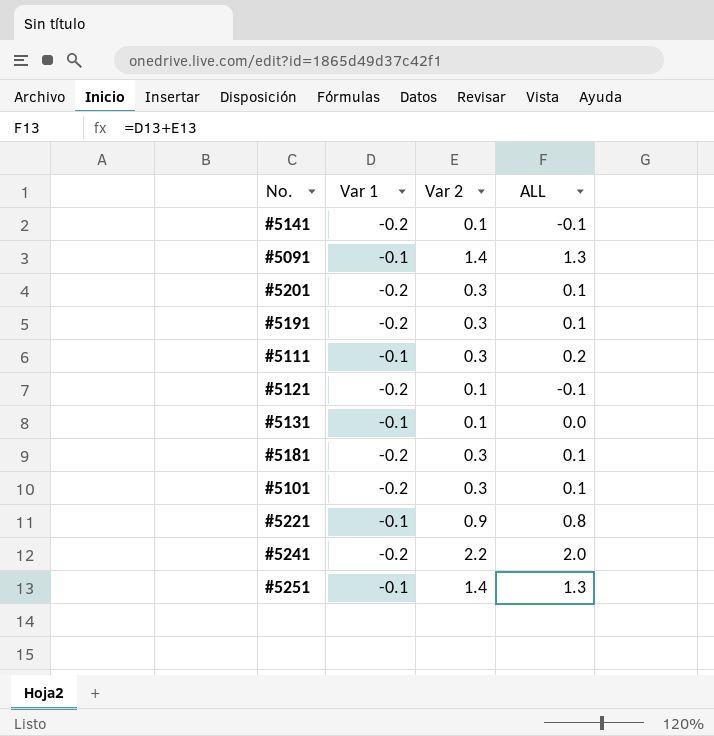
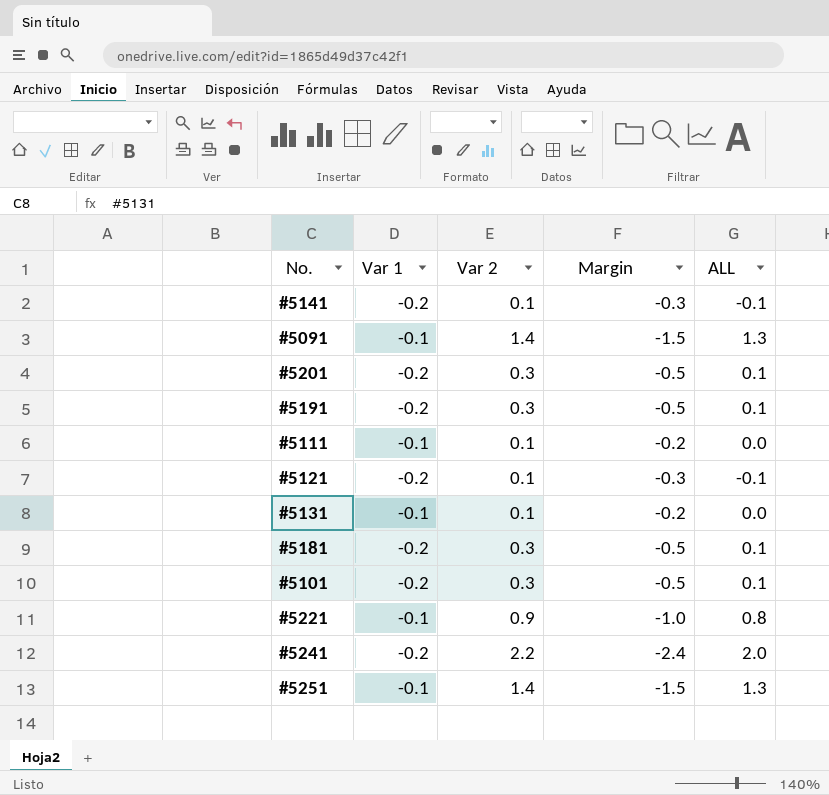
column Margin | formula: none -> [Var 1] - [Var 2]
#5111 | Var 2: 0.3 -> 0.1
#5111 | ALL: 0.2 -> 0.0

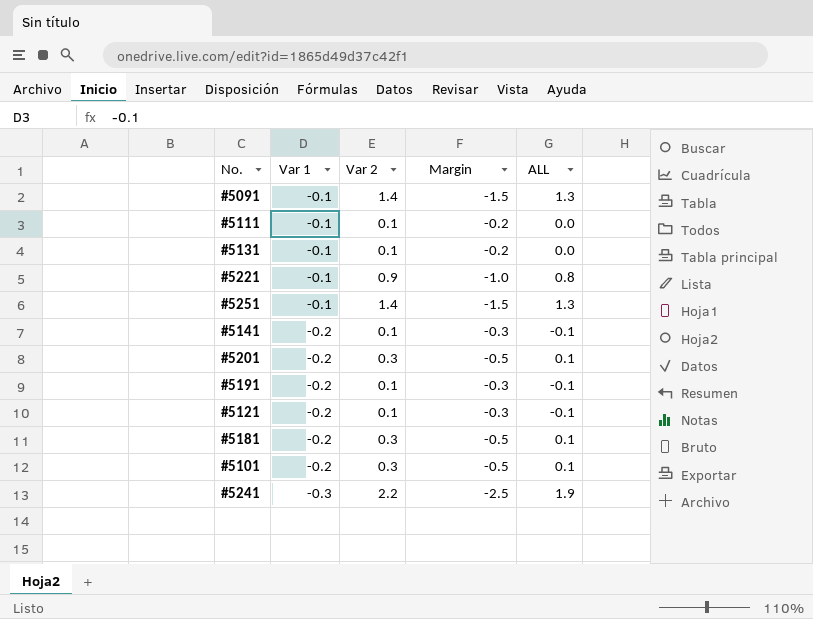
row order: none -> Var 1 descending
#5191 | Var 2: 0.3 -> 0.1
#5191 | Margin: -0.5 -> -0.3
#5191 | ALL: 0.1 -> -0.1
#5241 | Var 1: -0.2 -> -0.3
#5241 | Margin: -2.4 -> -2.5
#5241 | ALL: 2.0 -> 1.9

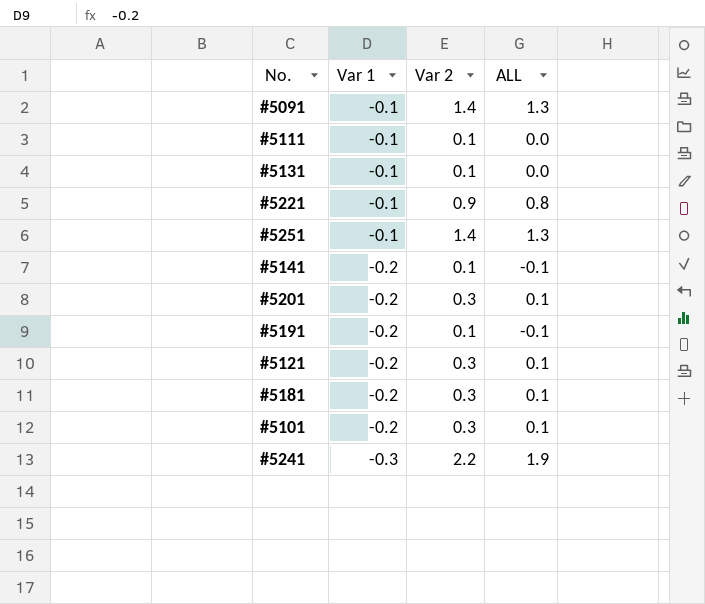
column Margin | formula: [Var 1] - [Var 2] -> none
#5121 | Var 2: 0.1 -> 0.3
#5121 | ALL: -0.1 -> 0.1

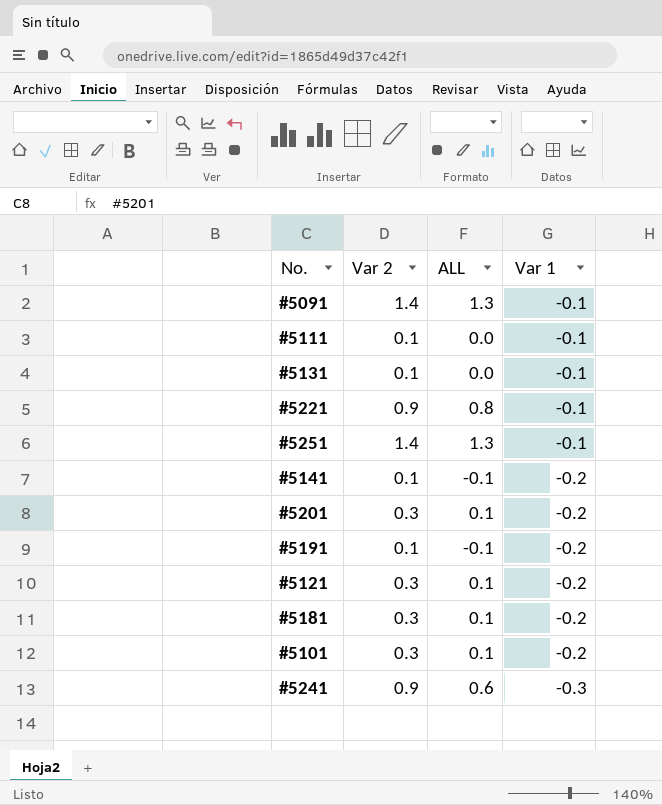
column Var 1 | position: 2 -> 4
#5241 | Var 2: 2.2 -> 0.9
#5241 | ALL: 1.9 -> 0.6

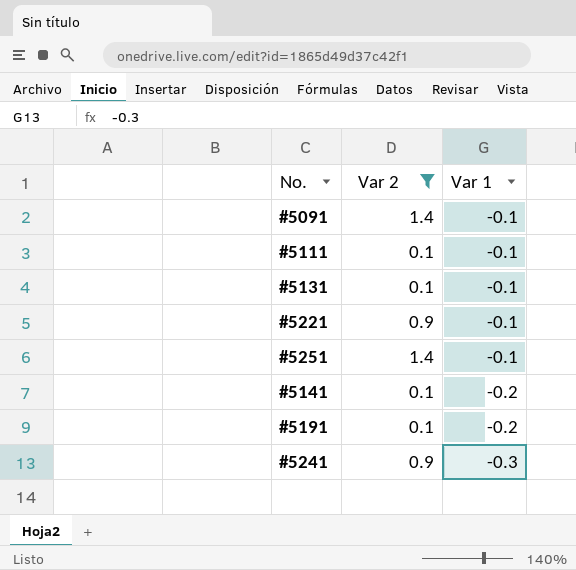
filter: none -> Var 2 != 0.3
column ALL | formula: [Var 2] + [Var 1] -> none

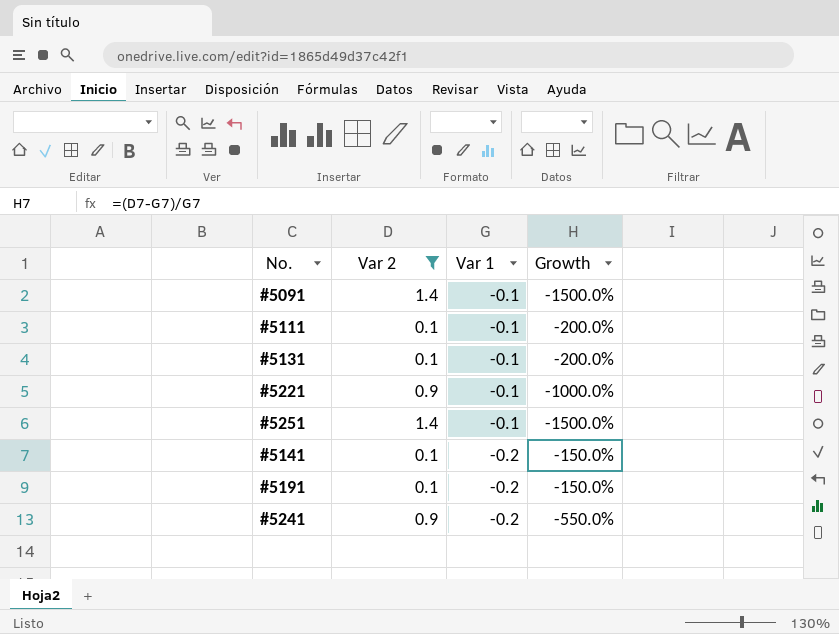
column Growth | formula: none -> ([Var 2] - [Var 1]) / [Var 1]
#5241 | Var 1: -0.3 -> -0.2

